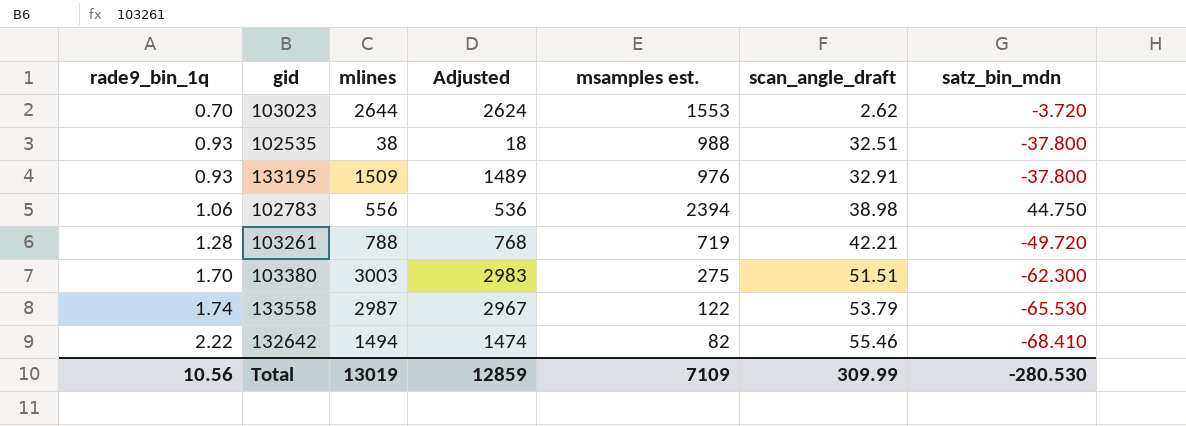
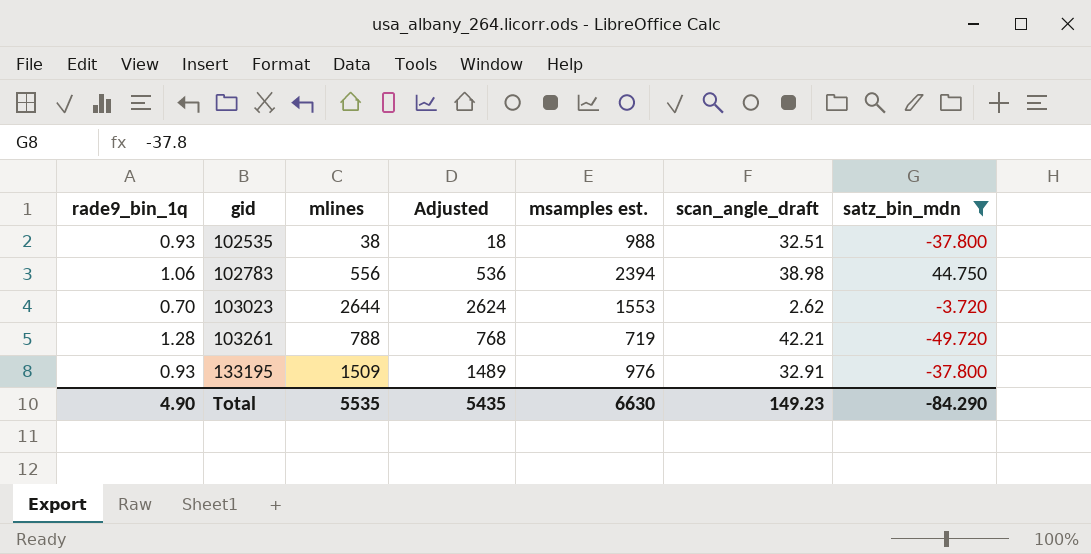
filter: none -> satz_bin_mdn >= -49.720
row order: rade9_bin_1q ascending -> gid ascending
Total | rade9_bin_1q: 10.56 -> 4.90
Total | mlines: 13019 -> 5535
Total | Adjusted: 12859 -> 5435
Total | msamples est.: 7109 -> 6630
Total | scan_angle_draft: 309.99 -> 149.23
Total | satz_bin_mdn: -280.530 -> -84.290

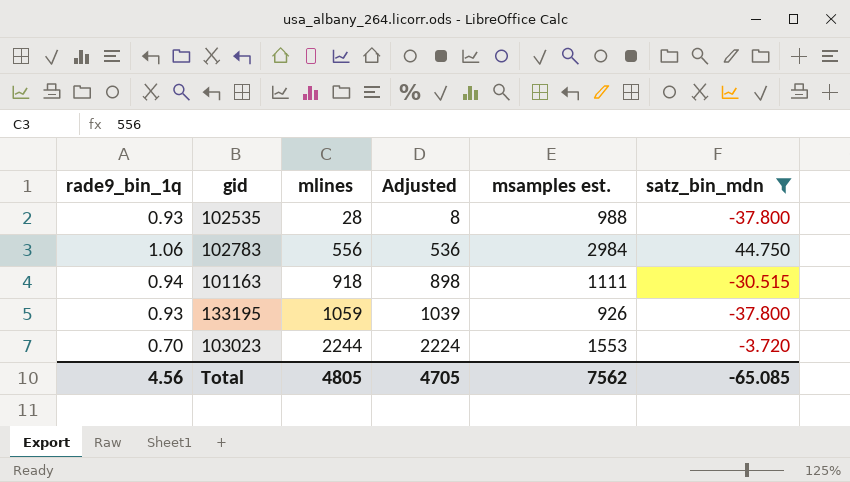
row order: gid ascending -> mlines ascending
column scan_angle_draft | position: 6 -> none
row 103261: 1.28 | 788 | 768 | 719 | 42.21 | -49.720 -> none
102535 | mlines: 38 -> 28
102535 | Adjusted: 18 -> 8
102783 | msamples est.: 2394 -> 2984
row 101163: none -> 0.94 | 918 | 898 | 1111 | -30.515
133195 | mlines: 1509 -> 1059
133195 | Adjusted: 1489 -> 1039
133195 | msamples est.: 976 -> 926
103023 | mlines: 2644 -> 2244
103023 | Adjusted: 2624 -> 2224
Total | rade9_bin_1q: 4.90 -> 4.56
Total | mlines: 5535 -> 4805
Total | Adjusted: 5435 -> 4705
Total | msamples est.: 6630 -> 7562
Total | satz_bin_mdn: -84.290 -> -65.085

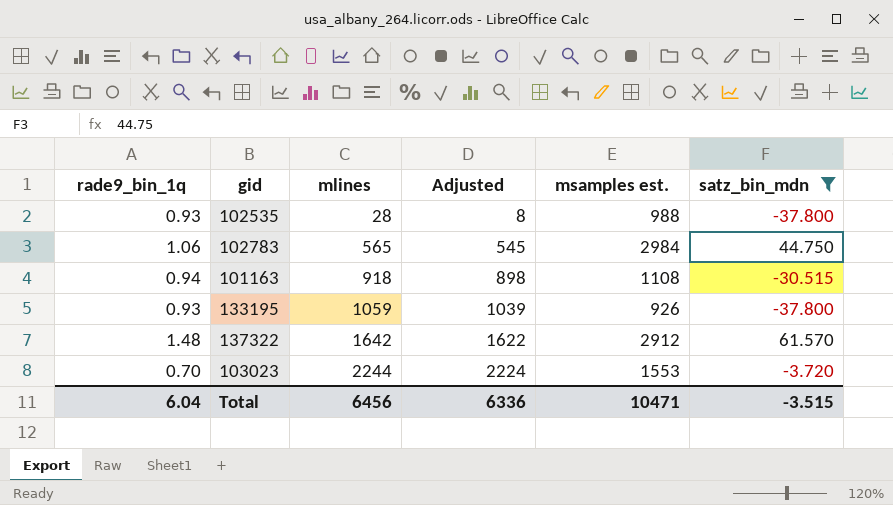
102783 | mlines: 556 -> 565
102783 | Adjusted: 536 -> 545
101163 | msamples est.: 1111 -> 1108
row 137322: none -> 1.48 | 1642 | 1622 | 2912 | 61.570
Total | rade9_bin_1q: 4.56 -> 6.04
Total | mlines: 4805 -> 6456
Total | Adjusted: 4705 -> 6336
Total | msamples est.: 7562 -> 10471
Total | satz_bin_mdn: -65.085 -> -3.515

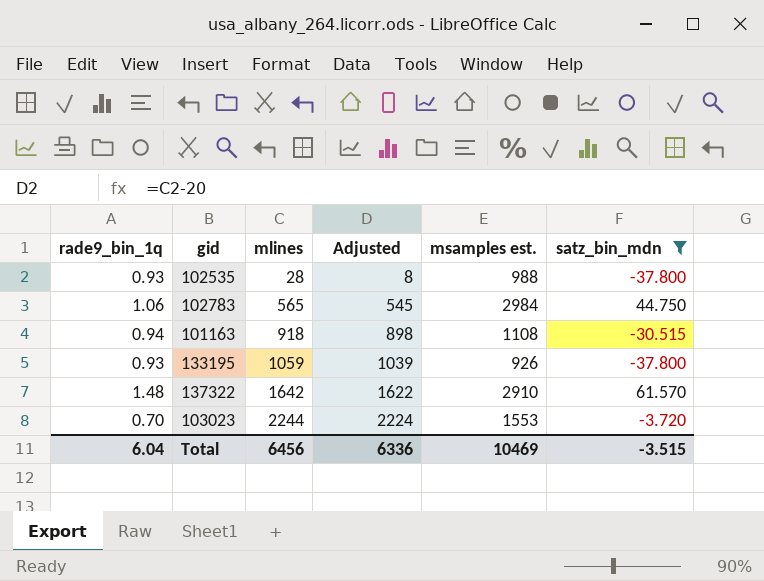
137322 | msamples est.: 2912 -> 2910
Total | msamples est.: 10471 -> 10469

